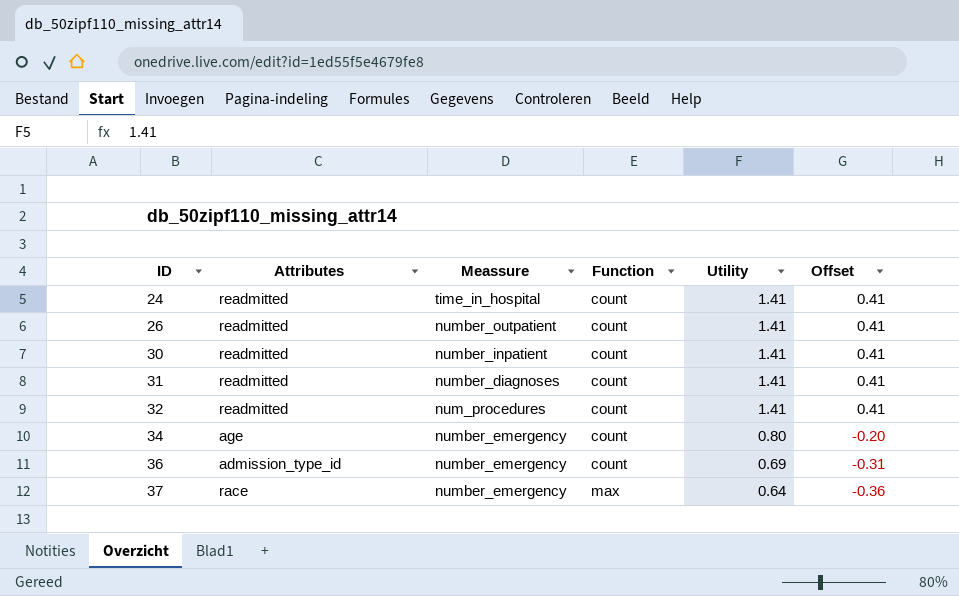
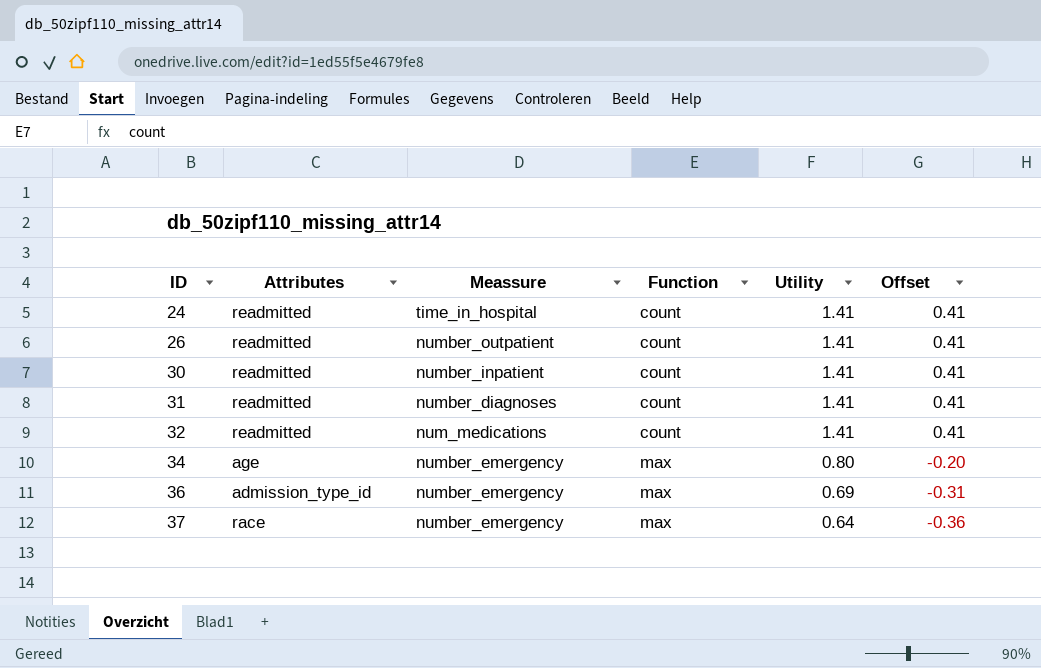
32 | Meassure: num_procedures -> num_medications
34 | Function: count -> max
36 | Function: count -> max

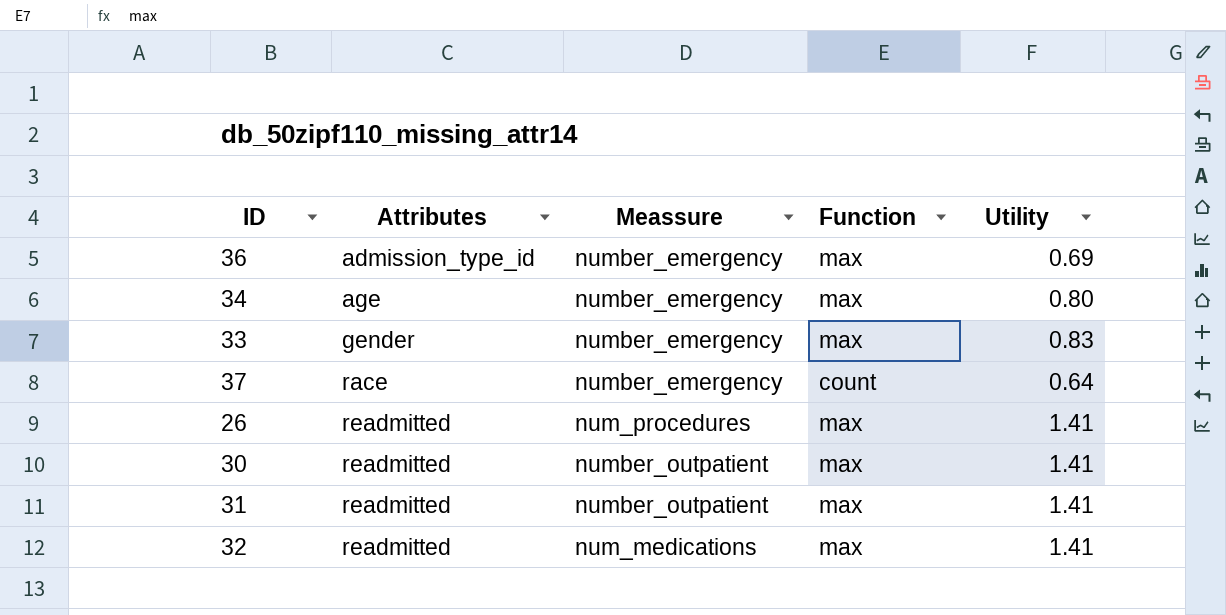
row order: ID ascending -> Attributes ascending
column Offset | formula: [Utility] - 1 -> none
row 24: readmitted | time_in_hospital | count | 1.41 | 0.41 -> none
row 33: none -> gender | number_emergency | max | 0.83
37 | Function: max -> count
26 | Meassure: number_outpatient -> num_procedures
26 | Function: count -> max
30 | Meassure: number_inpatient -> number_outpatient
30 | Function: count -> max
31 | Meassure: number_diagnoses -> number_outpatient
31 | Function: count -> max
32 | Function: count -> max

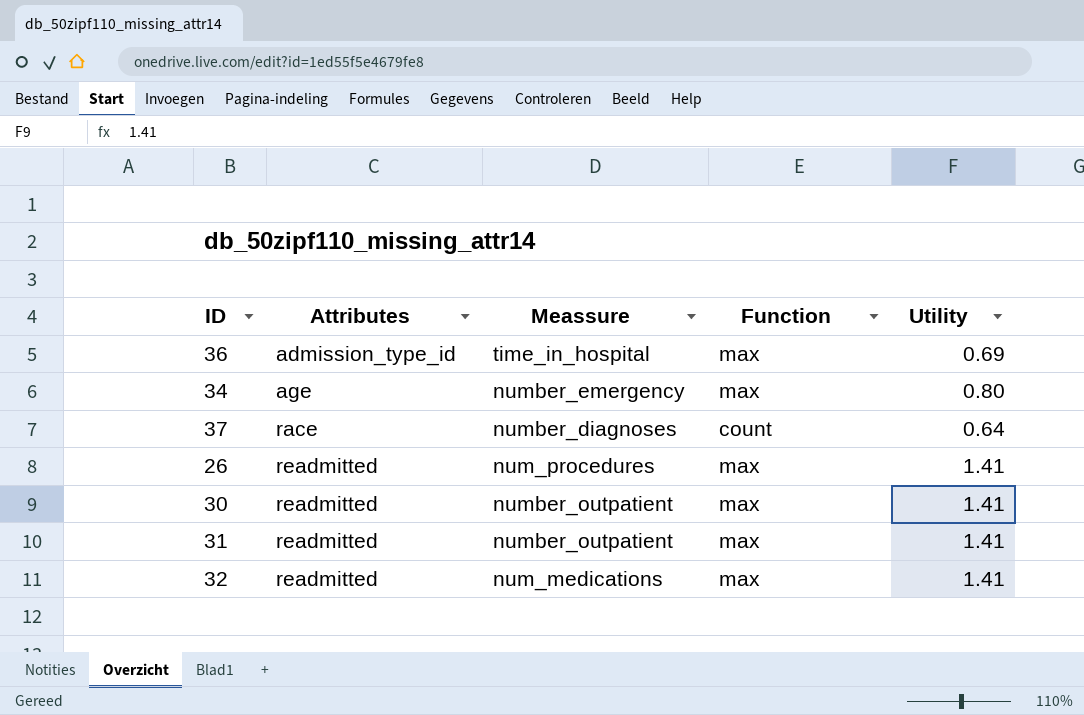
row 33: gender | number_emergency | max | 0.83 -> none
36 | Meassure: number_emergency -> time_in_hospital
37 | Meassure: number_emergency -> number_diagnoses

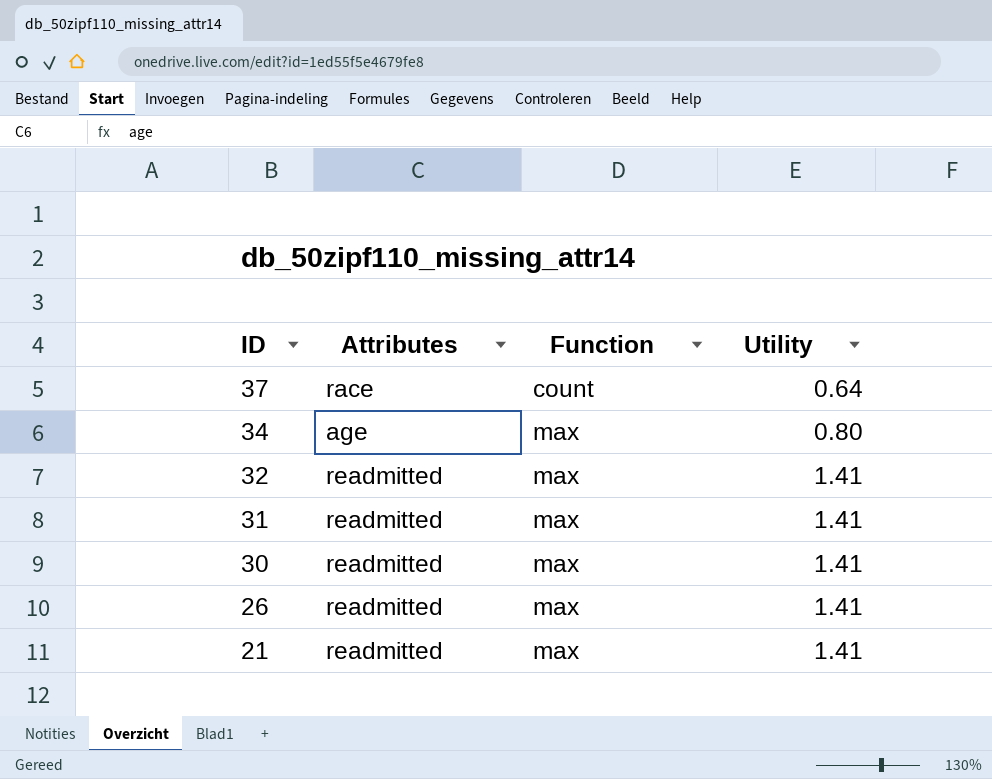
row order: Attributes ascending -> ID descending
column Meassure | position: 3 -> none
row 36: admission_type_id | time_in_hospital | max | 0.69 -> none
row 21: none -> readmitted | max | 1.41

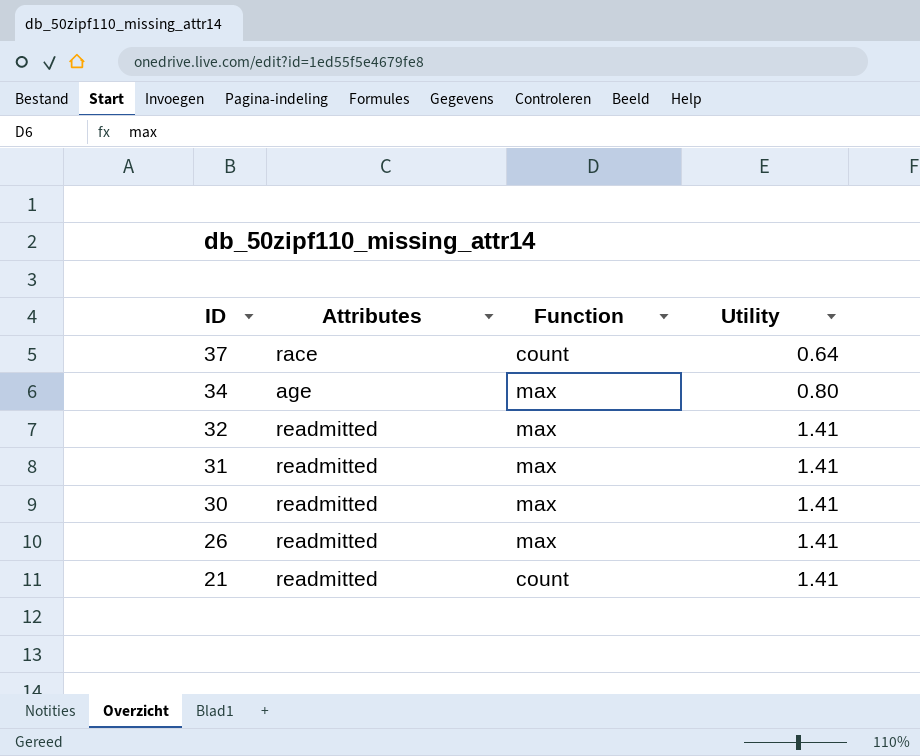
21 | Function: max -> count

